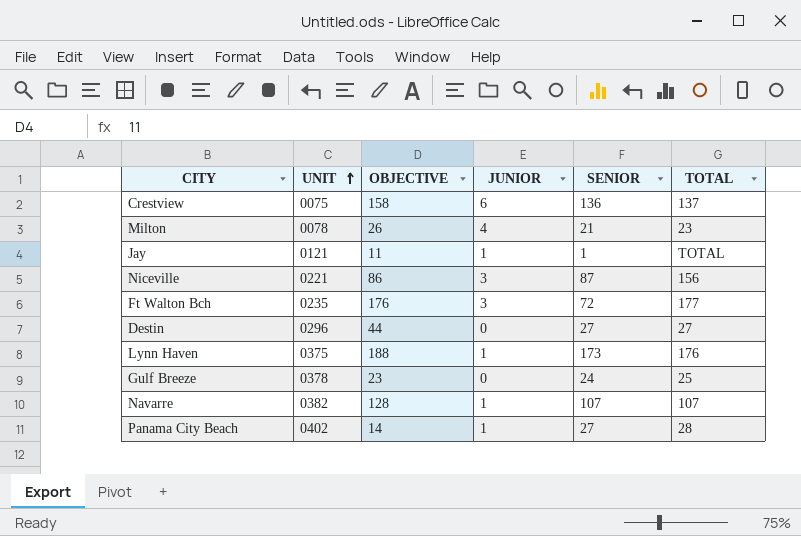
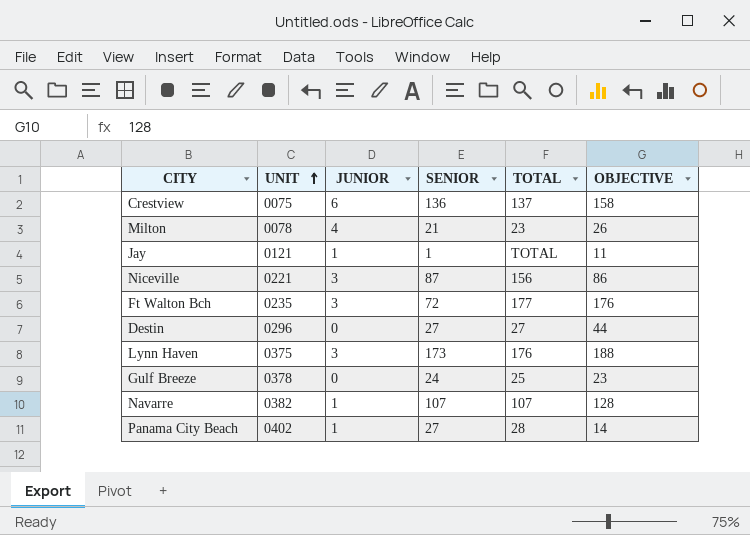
column OBJECTIVE | position: 3 -> 6
Lynn Haven | JUNIOR: 1 -> 3

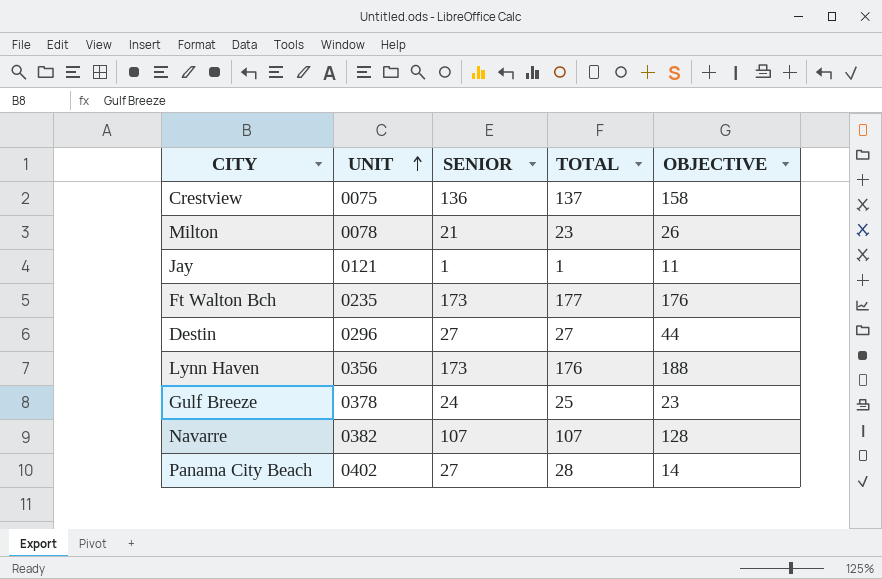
column JUNIOR | position: 3 -> none
row Niceville: 0221 | 3 | 87 | 156 | 86 -> none
Jay | TOTAL: TOTAL -> 1
Ft Walton Bch | SENIOR: 72 -> 173
Lynn Haven | UNIT: 0375 -> 0356

